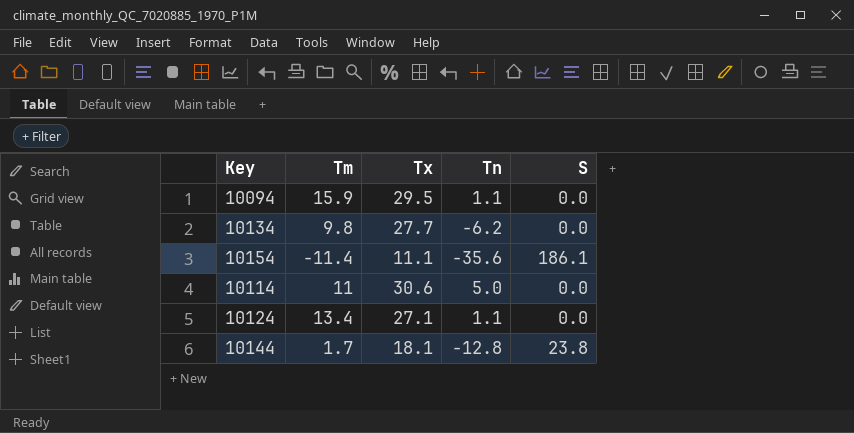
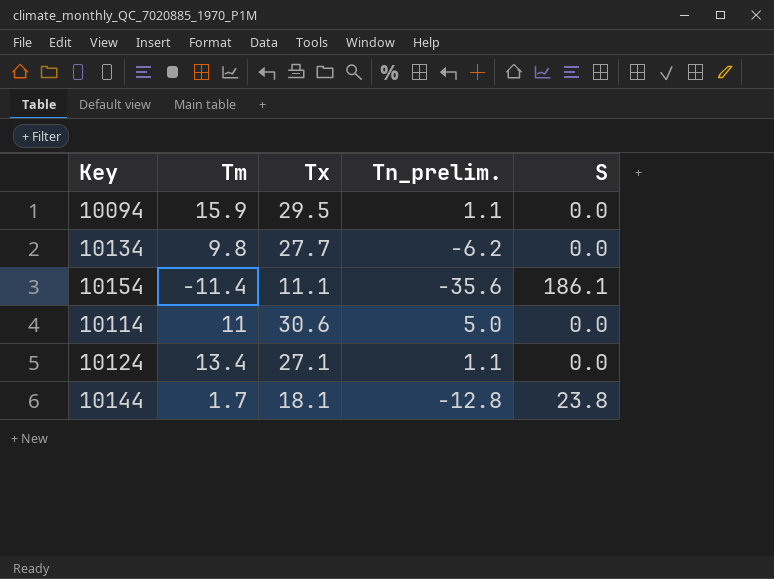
column name: Tn -> Tn_prelim.

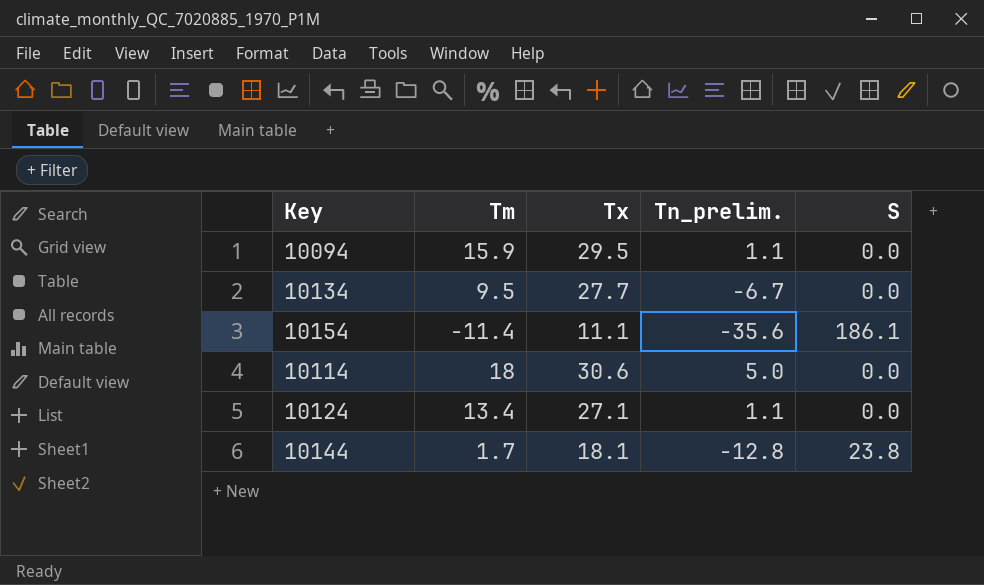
10134 | Tm: 9.8 -> 9.5
10134 | Tn_prelim.: -6.2 -> -6.7
10114 | Tm: 11 -> 18

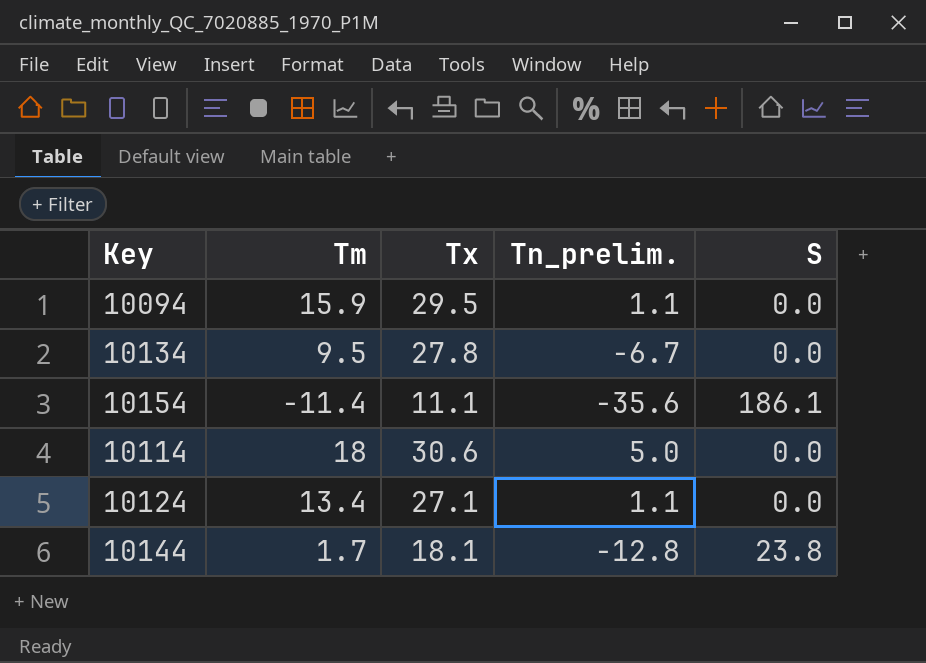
10134 | Tx: 27.7 -> 27.8

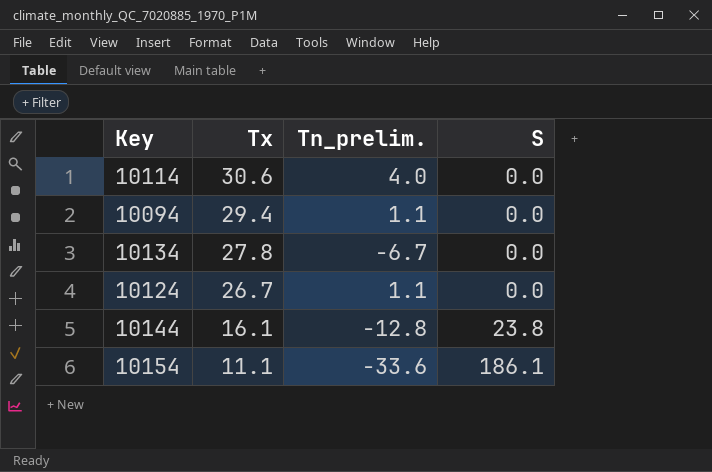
row order: none -> Tx descending
column Tm | position: 2 -> none
10114 | Tn_prelim.: 5.0 -> 4.0
10094 | Tx: 29.5 -> 29.4
10124 | Tx: 27.1 -> 26.7
10144 | Tx: 18.1 -> 16.1
10154 | Tn_prelim.: -35.6 -> -33.6

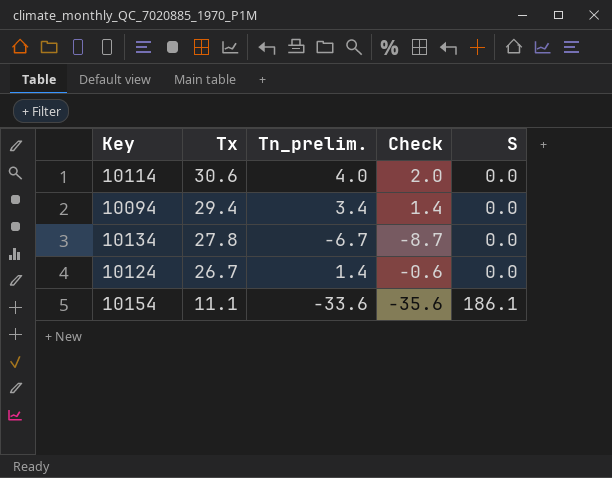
column Check | formula: none -> [Tn_prelim.] - 2
row 10144: 16.1 | -12.8 | 23.8 -> none
10094 | Tn_prelim.: 1.1 -> 3.4
10124 | Tn_prelim.: 1.1 -> 1.4

